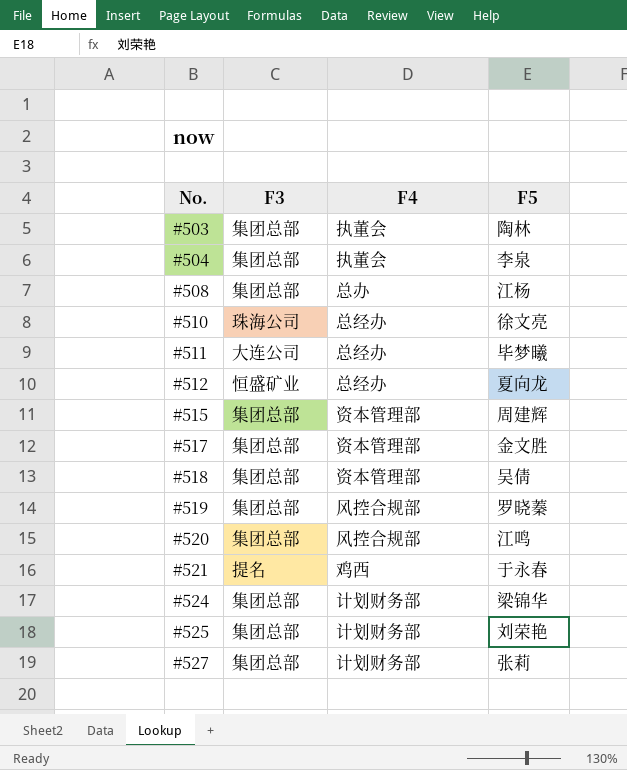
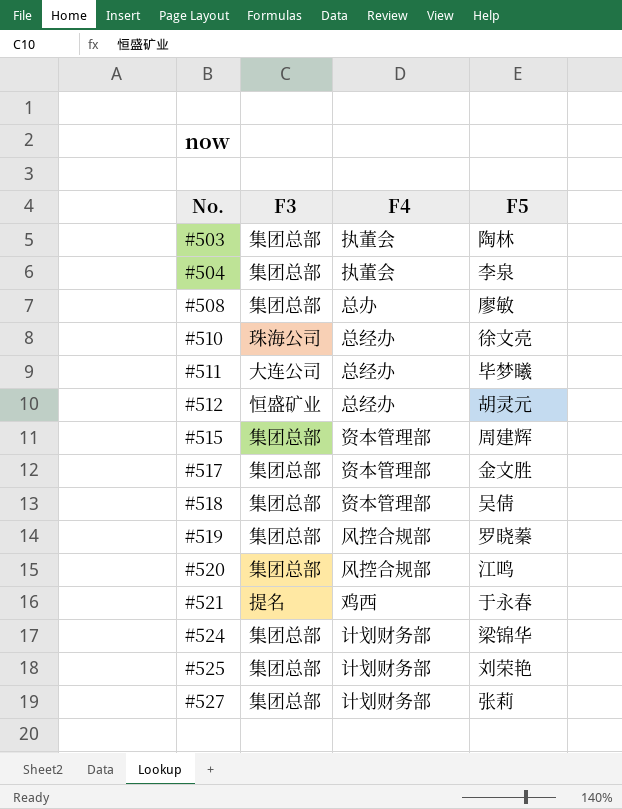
#508 | F5: 江杨 -> 廖敏
#512 | F5: 夏向龙 -> 胡灵元

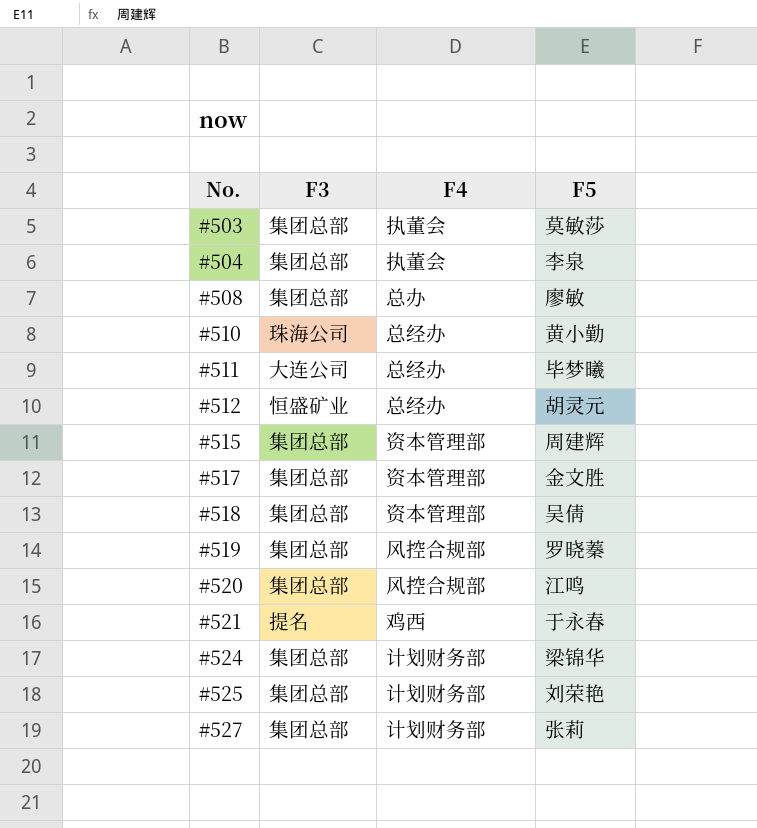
#503 | F5: 陶林 -> 莫敏莎
#510 | F5: 徐文亮 -> 黄小勤

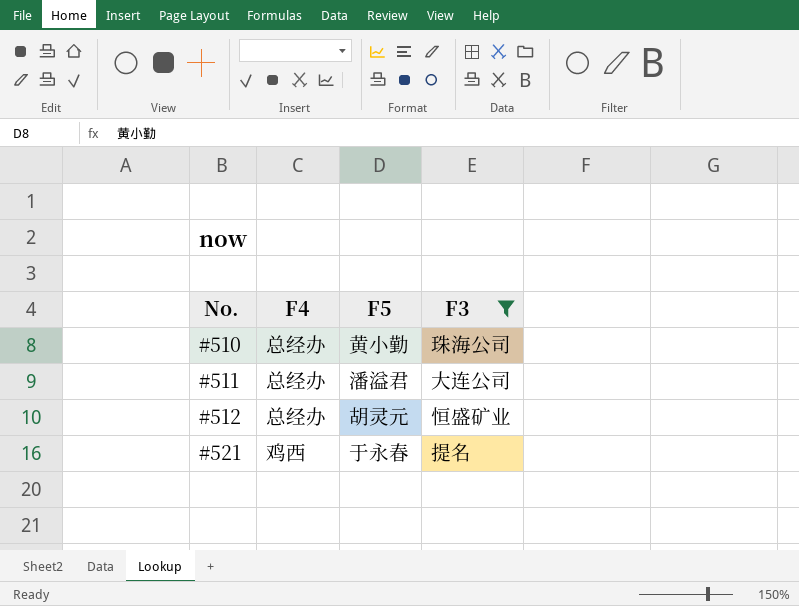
filter: none -> F3 != 集团总部
column F3 | position: 2 -> 4
#511 | F5: 毕梦曦 -> 潘溢君

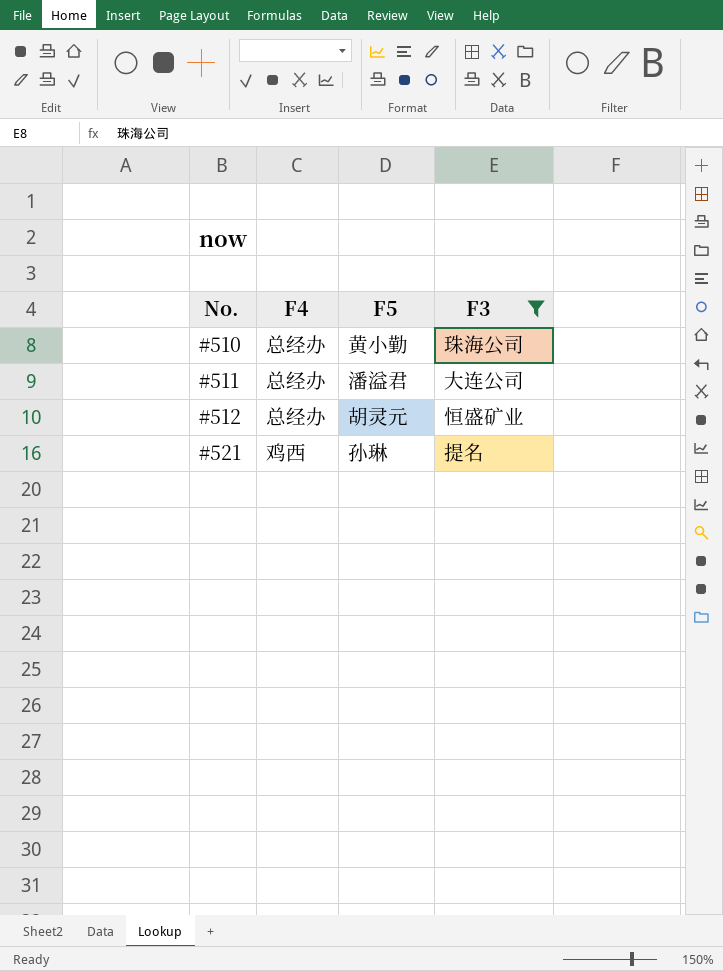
#521 | F5: 于永春 -> 孙琳

